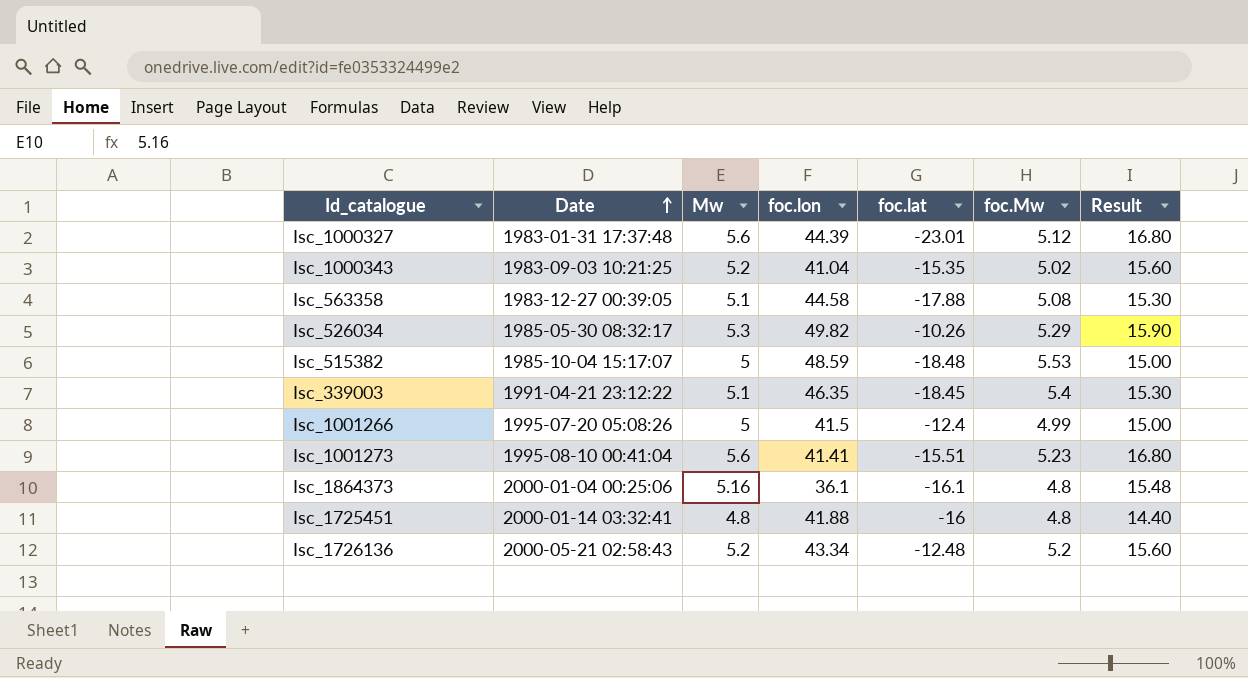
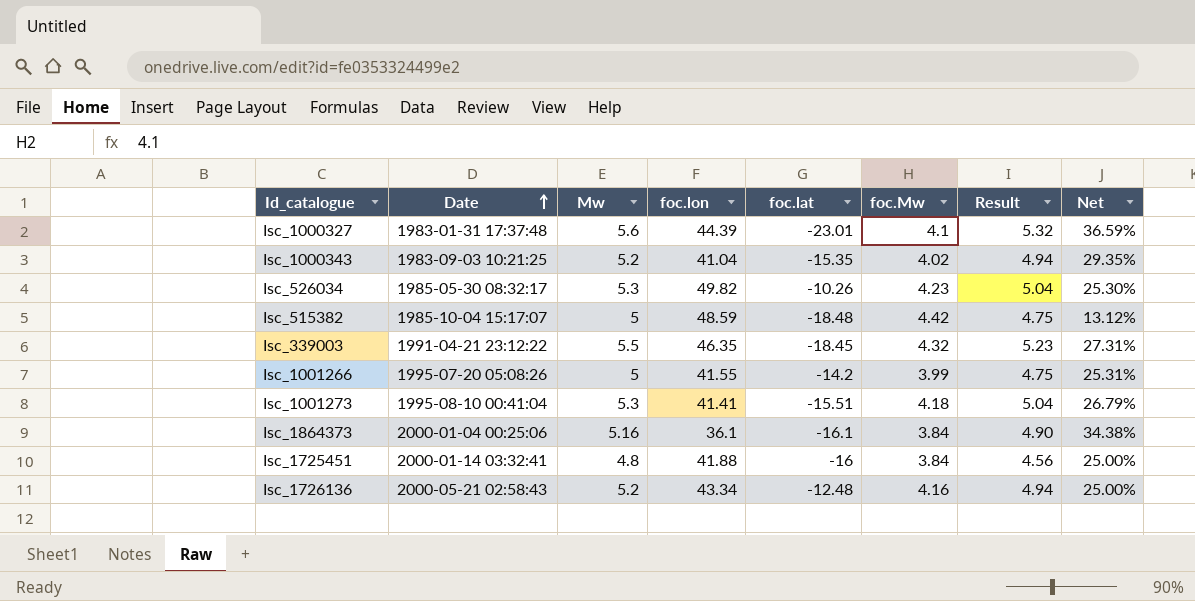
column Result | formula: [Mw] * 3 -> [Mw] * 0.95
column Net | formula: none -> ([Mw] - [foc.Mw]) / [foc.Mw]
row Isc_563358: 1983-12-27 00:39:05 | 5.1 | 44.58 | -17.88 | 5.08 | 15.30 -> none
Isc_1000327 | foc.Mw: 5.12 -> 4.1
Isc_1000343 | foc.Mw: 5.02 -> 4.02
Isc_526034 | foc.Mw: 5.29 -> 4.23
Isc_515382 | foc.Mw: 5.53 -> 4.42
Isc_339003 | Mw: 5.1 -> 5.5
Isc_339003 | foc.Mw: 5.4 -> 4.32
Isc_1001266 | foc.lon: 41.5 -> 41.55
Isc_1001266 | foc.lat: -12.4 -> -14.2
Isc_1001266 | foc.Mw: 4.99 -> 3.99
Isc_1001273 | Mw: 5.6 -> 5.3
Isc_1001273 | foc.Mw: 5.23 -> 4.18
Isc_1864373 | foc.Mw: 4.8 -> 3.84
Isc_1725451 | foc.Mw: 4.8 -> 3.84
Isc_1726136 | foc.Mw: 5.2 -> 4.16

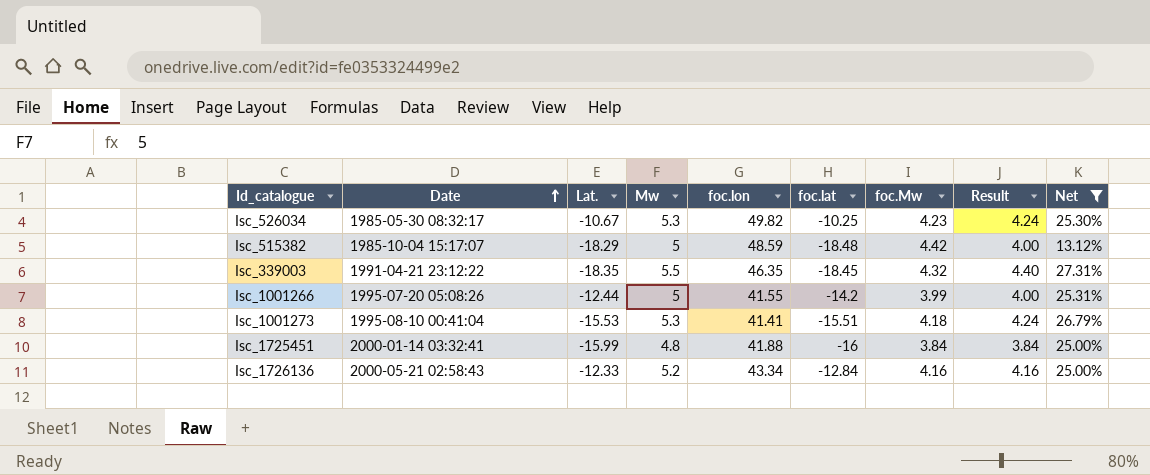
filter: none -> Net <= 27.31%
column Lat. | position: none -> 3
column Result | formula: [Mw] * 0.95 -> [Mw] * 0.8
Isc_526034 | foc.lat: -10.26 -> -10.25
Isc_1726136 | foc.lat: -12.48 -> -12.84

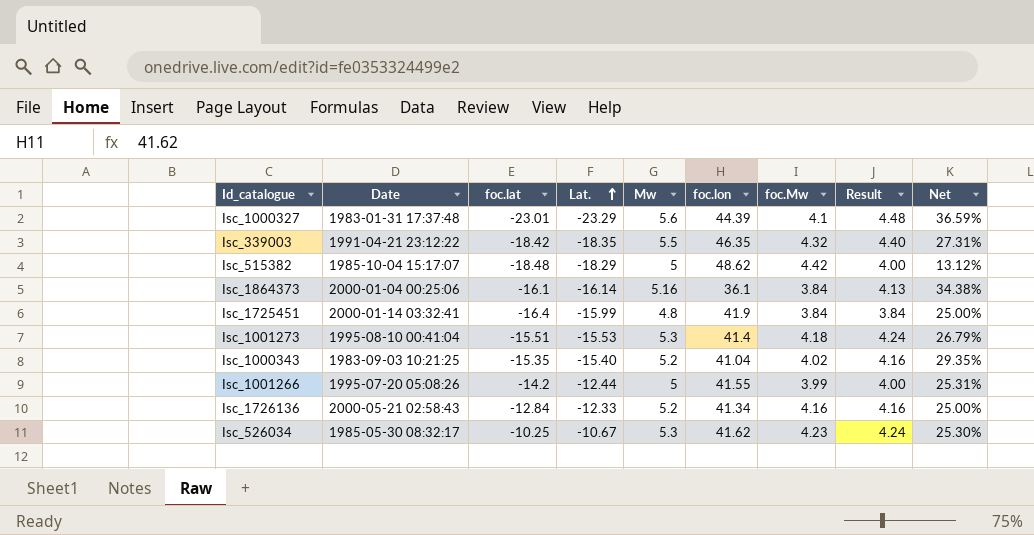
filter: Net <= 27.31% -> none
row order: Date ascending -> Lat. ascending
column foc.lat | position: 6 -> 3
Isc_339003 | foc.lat: -18.45 -> -18.42
Isc_515382 | foc.lon: 48.59 -> 48.62
Isc_1725451 | foc.lat: -16 -> -16.4
Isc_1725451 | foc.lon: 41.88 -> 41.9
Isc_1001273 | foc.lon: 41.41 -> 41.4
Isc_1726136 | foc.lon: 43.34 -> 41.34
Isc_526034 | foc.lon: 49.82 -> 41.62

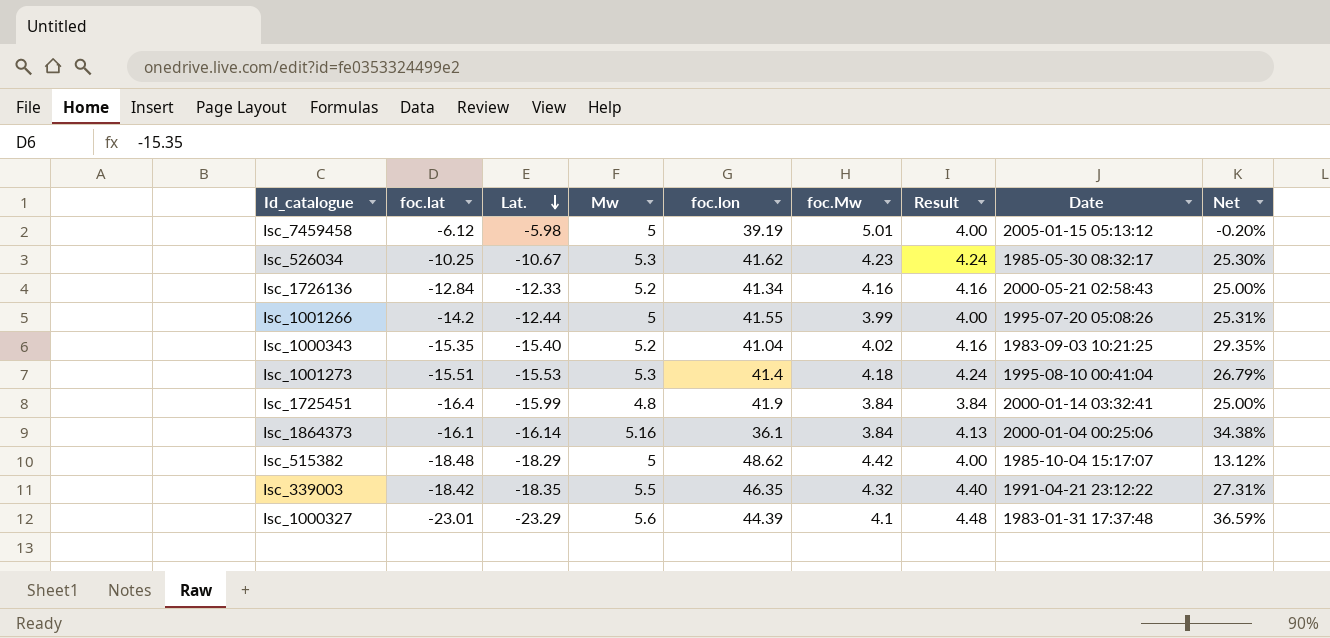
row order: Lat. ascending -> Lat. descending
column Date | position: 2 -> 8
row Isc_7459458: none -> -6.12 | -5.98 | 5 | 39.19 | 5.01 | 4.00 | 2005-01-15 05:13:12 | -0.20%

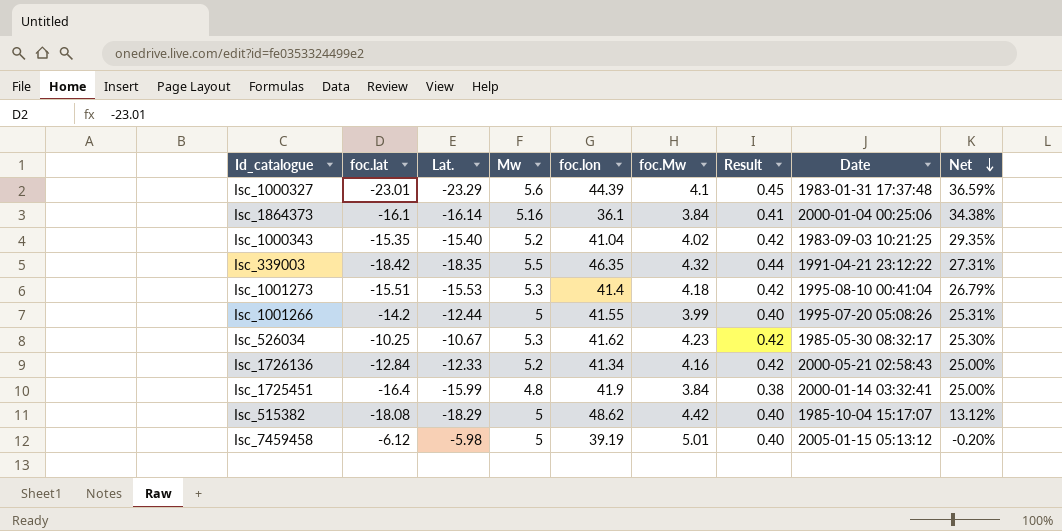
row order: Lat. descending -> Net descending
column Result | formula: [Mw] * 0.8 -> [Mw] * 0.08
Isc_515382 | foc.lat: -18.48 -> -18.08

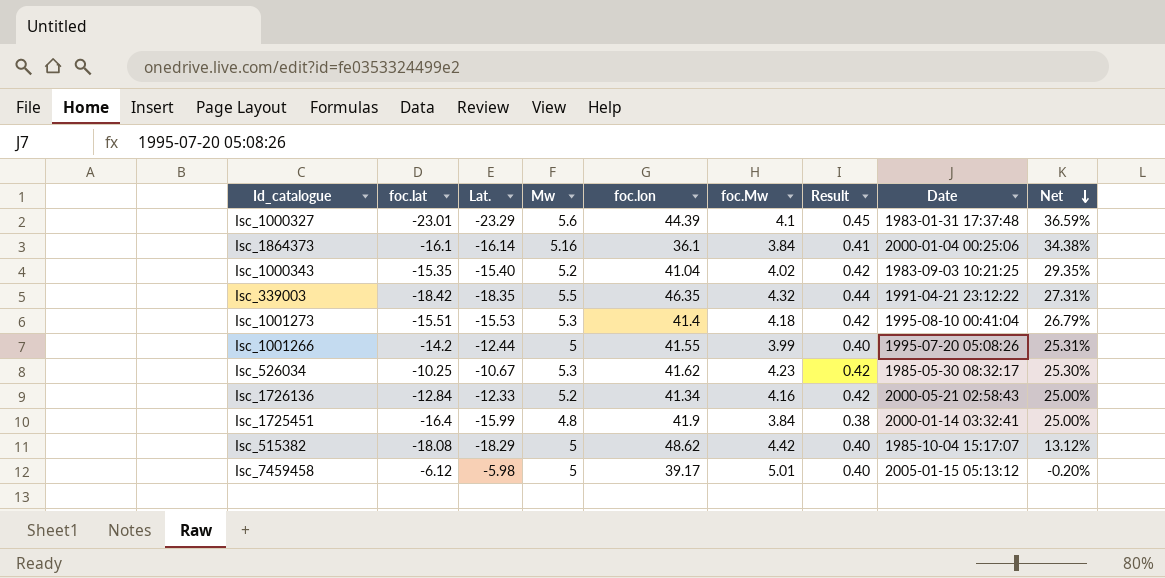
Isc_7459458 | foc.lon: 39.19 -> 39.17

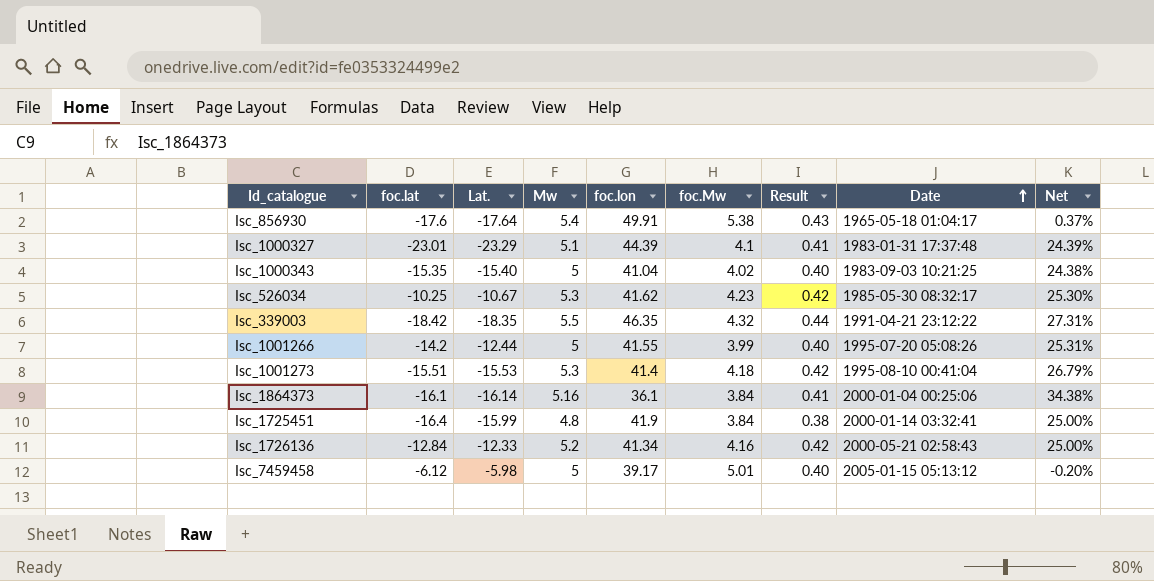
row order: Net descending -> Date ascending
row Isc_515382: -18.08 | -18.29 | 5 | 48.62 | 4.42 | 0.40 | 1985-10-04 15:17:07 | 13.12% -> none
row Isc_856930: none -> -17.6 | -17.64 | 5.4 | 49.91 | 5.38 | 0.43 | 1965-05-18 01:04:17 | 0.37%
Isc_1000327 | Mw: 5.6 -> 5.1
Isc_1000327 | Result: 0.45 -> 0.41
Isc_1000327 | Net: 36.59% -> 24.39%
Isc_1000343 | Mw: 5.2 -> 5
Isc_1000343 | Result: 0.42 -> 0.40
Isc_1000343 | Net: 29.35% -> 24.38%

